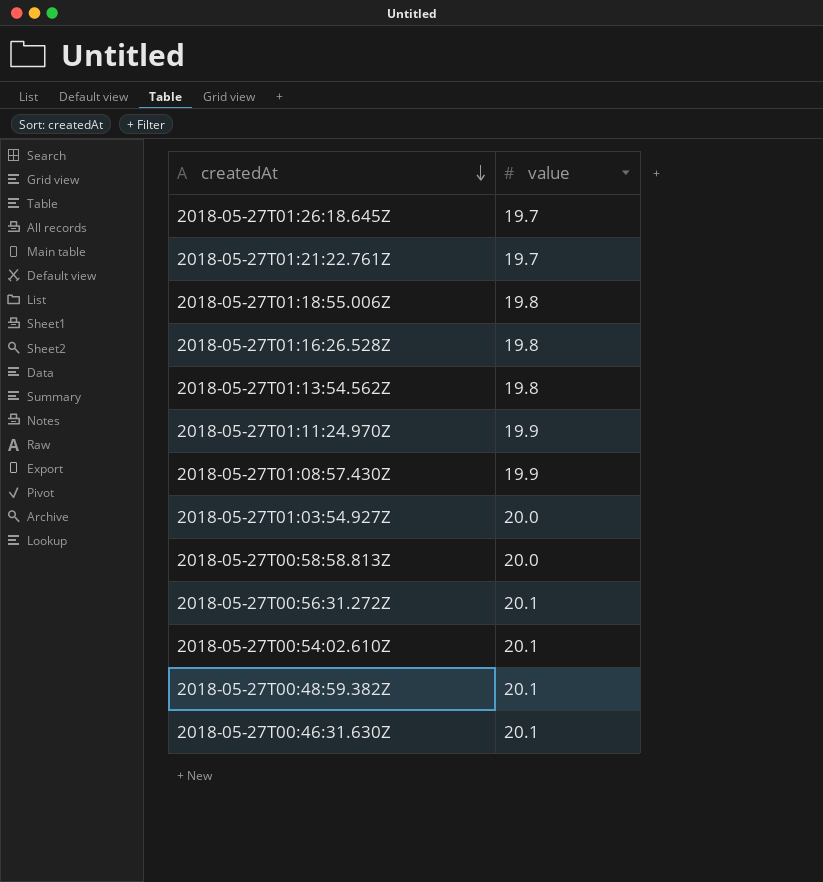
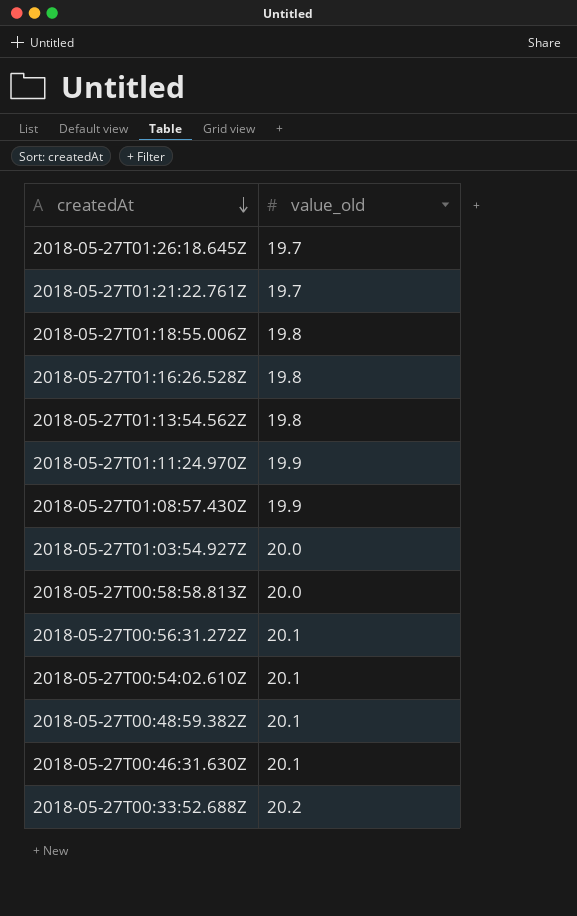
column name: value -> value_old
row 2018-05-27T00:33:52.688Z: none -> 20.2

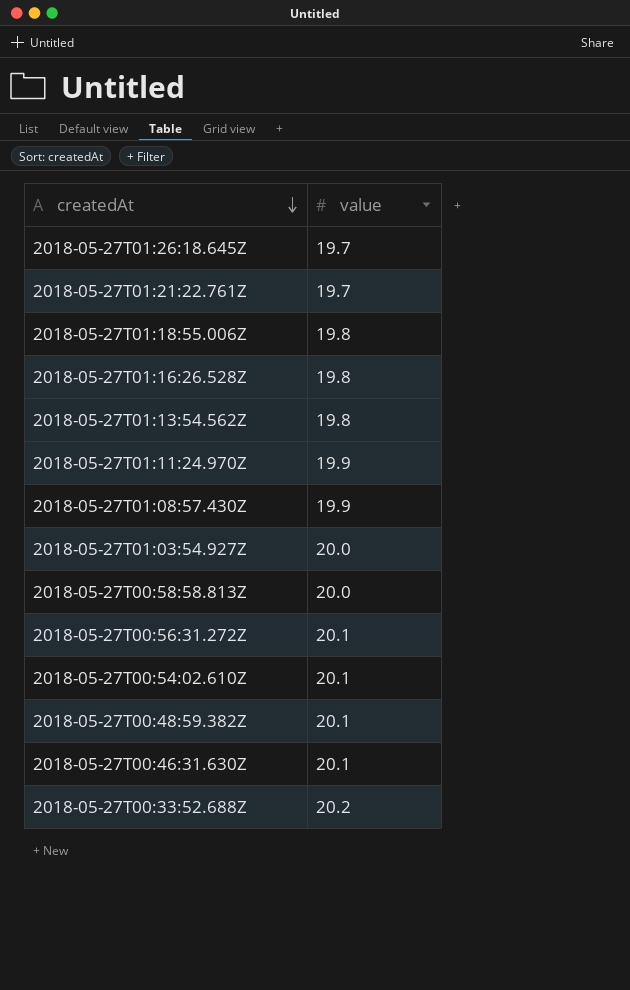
column name: value_old -> value

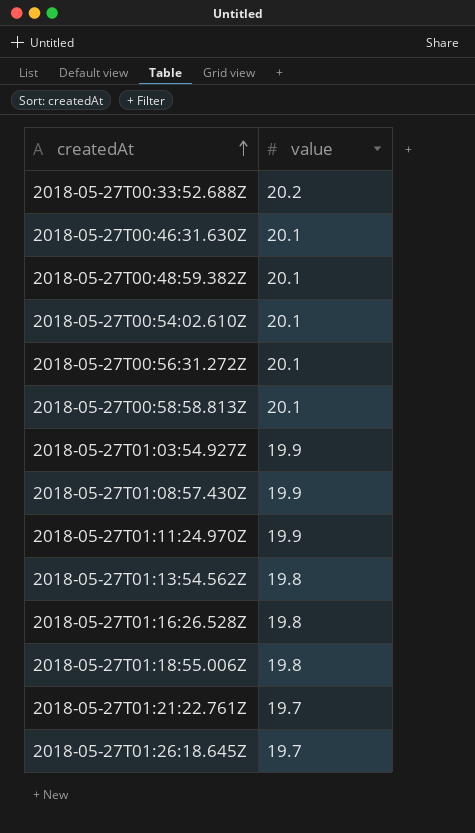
row order: createdAt descending -> createdAt ascending
2018-05-27T00:58:58.813Z | value: 20.0 -> 20.1
2018-05-27T01:03:54.927Z | value: 20.0 -> 19.9

